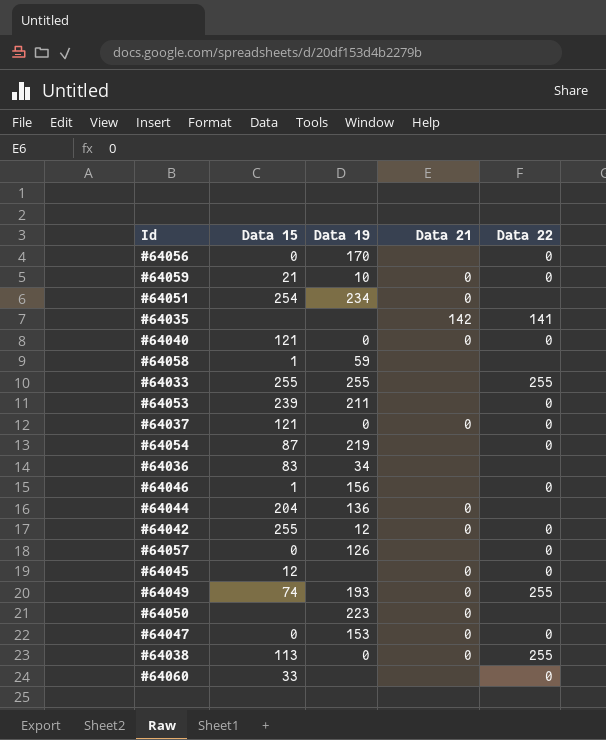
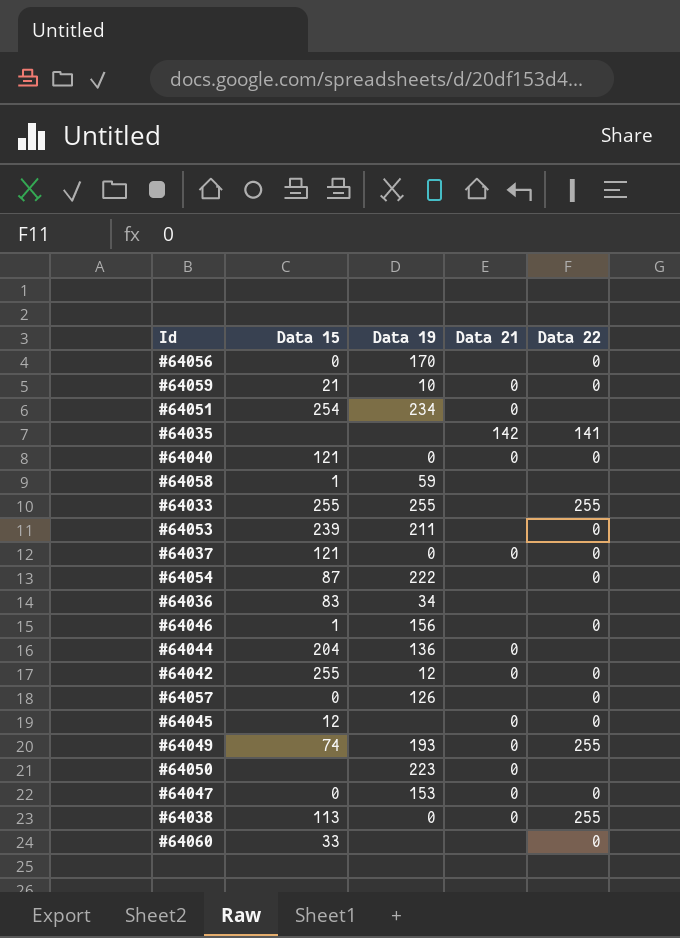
#64054 | Data 19: 219 -> 222

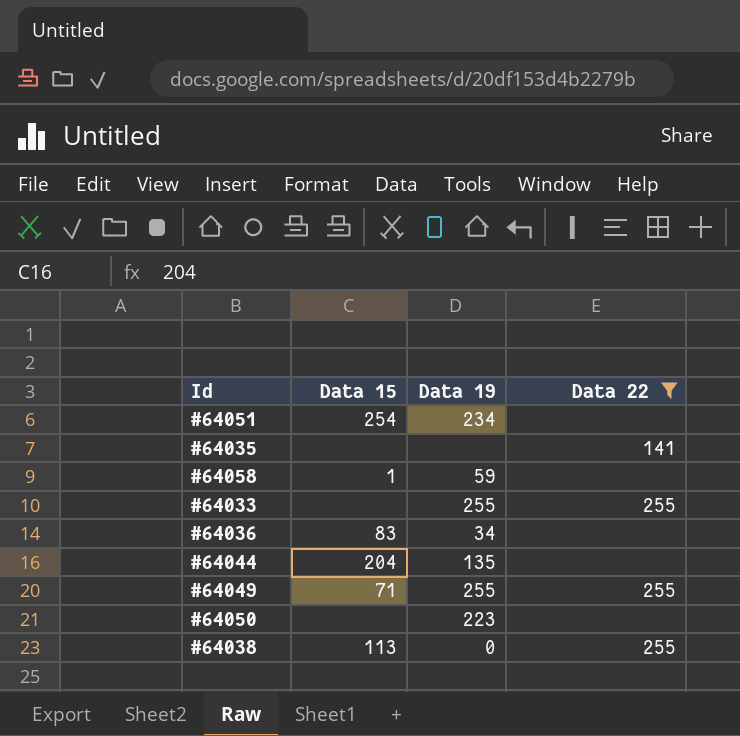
filter: none -> Data 22 != 0
column Data 21 | position: 4 -> none
#64033 | Data 15: 255 -> none
#64044 | Data 19: 136 -> 135
#64049 | Data 15: 74 -> 71
#64049 | Data 19: 193 -> 255

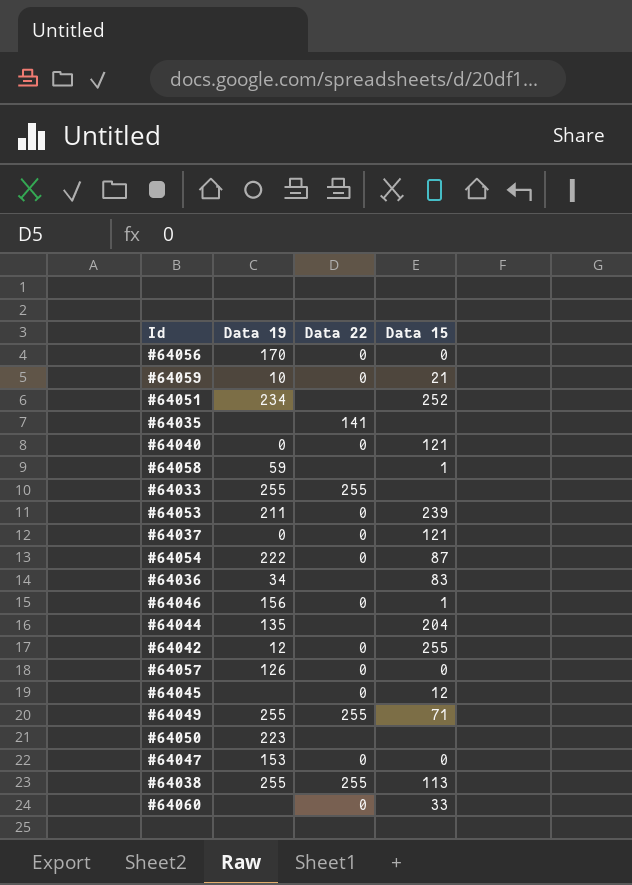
filter: Data 22 != 0 -> none
column Data 15 | position: 2 -> 4
#64051 | Data 15: 254 -> 252
#64038 | Data 19: 0 -> 255

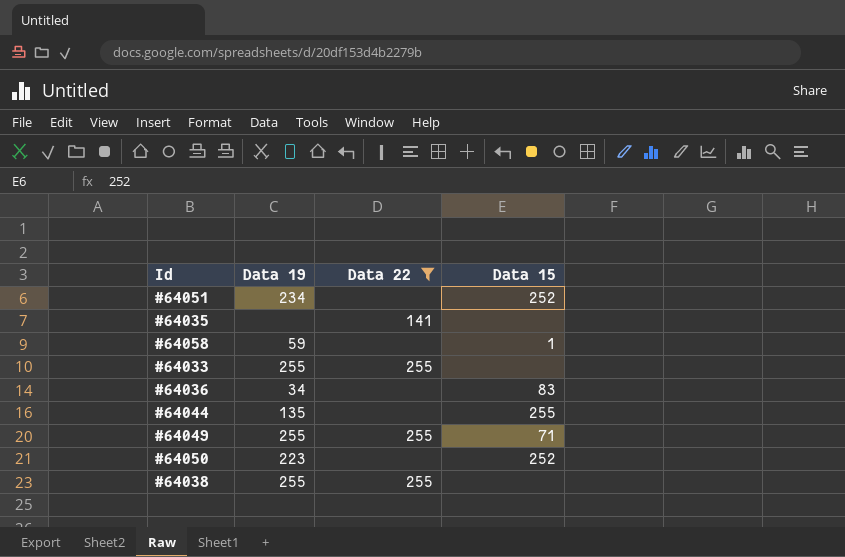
filter: none -> Data 22 != 0
#64044 | Data 15: 204 -> 255
#64050 | Data 15: none -> 252
#64038 | Data 15: 113 -> none

